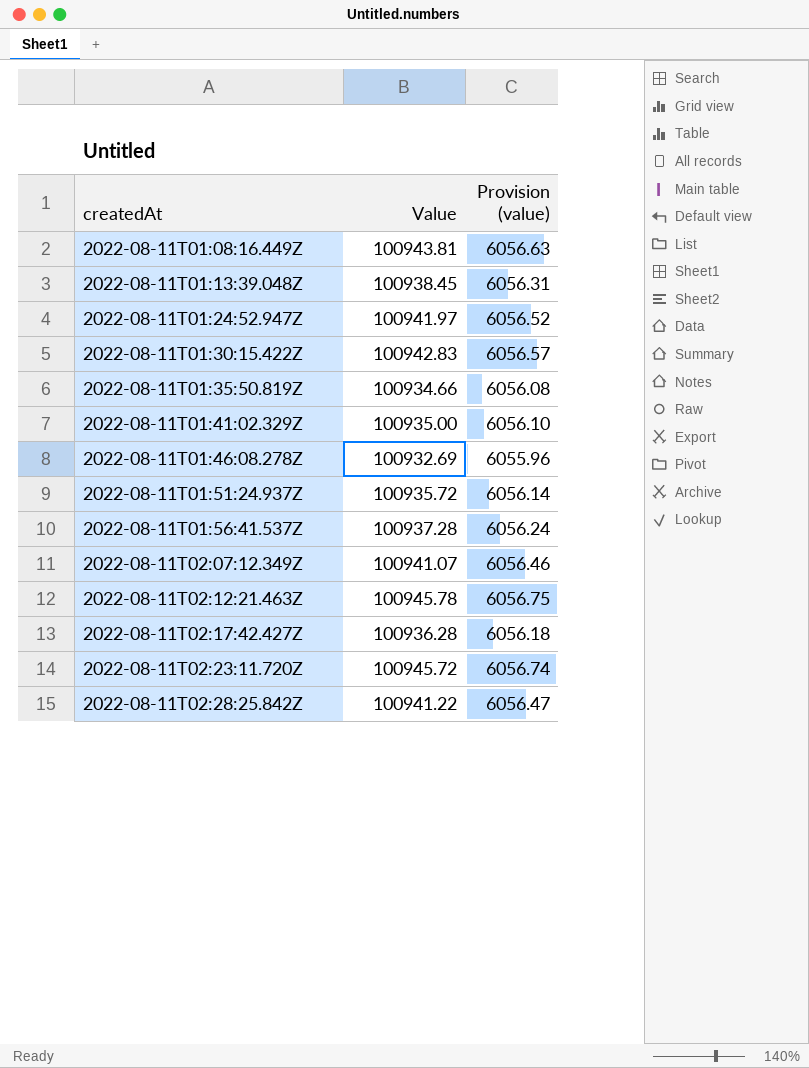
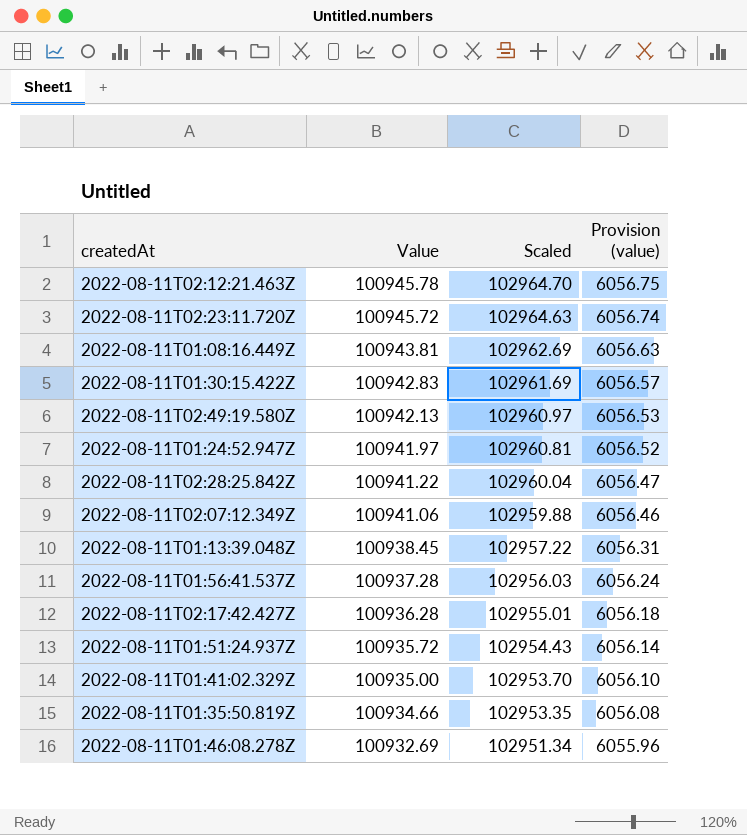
row order: createdAt ascending -> Value descending
column Scaled | formula: none -> [Value] * 1.02
row 2022-08-11T02:49:19.580Z: none -> 100942.13 | 102960.97 | 6056.53
2022-08-11T02:07:12.349Z | Value: 100941.07 -> 100941.06

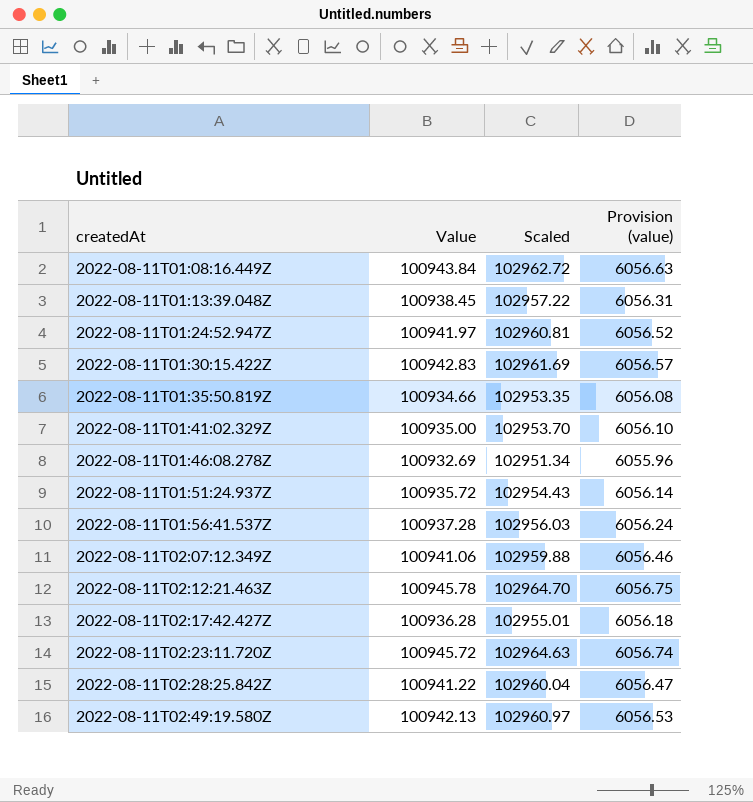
row order: Value descending -> createdAt ascending
2022-08-11T01:08:16.449Z | Value: 100943.81 -> 100943.84
2022-08-11T01:08:16.449Z | Scaled: 102962.69 -> 102962.72

